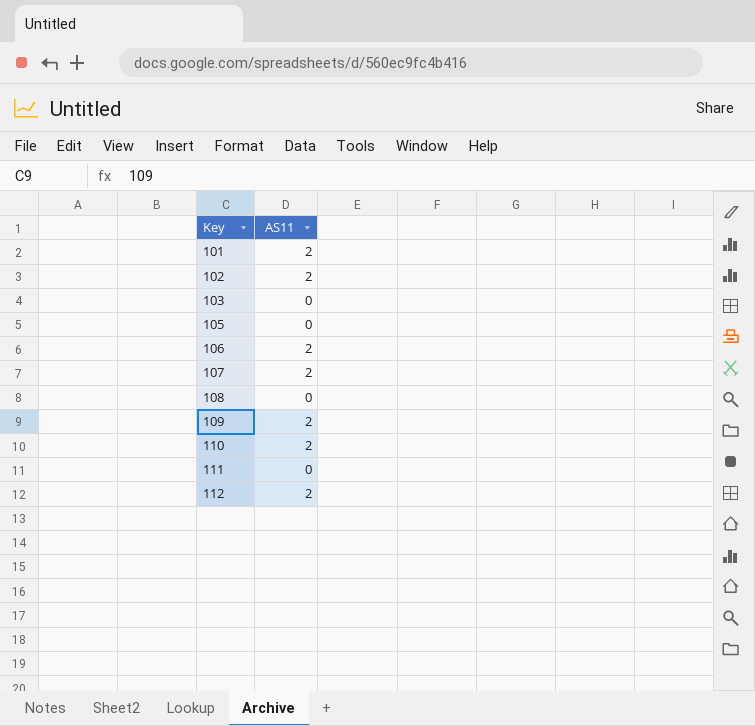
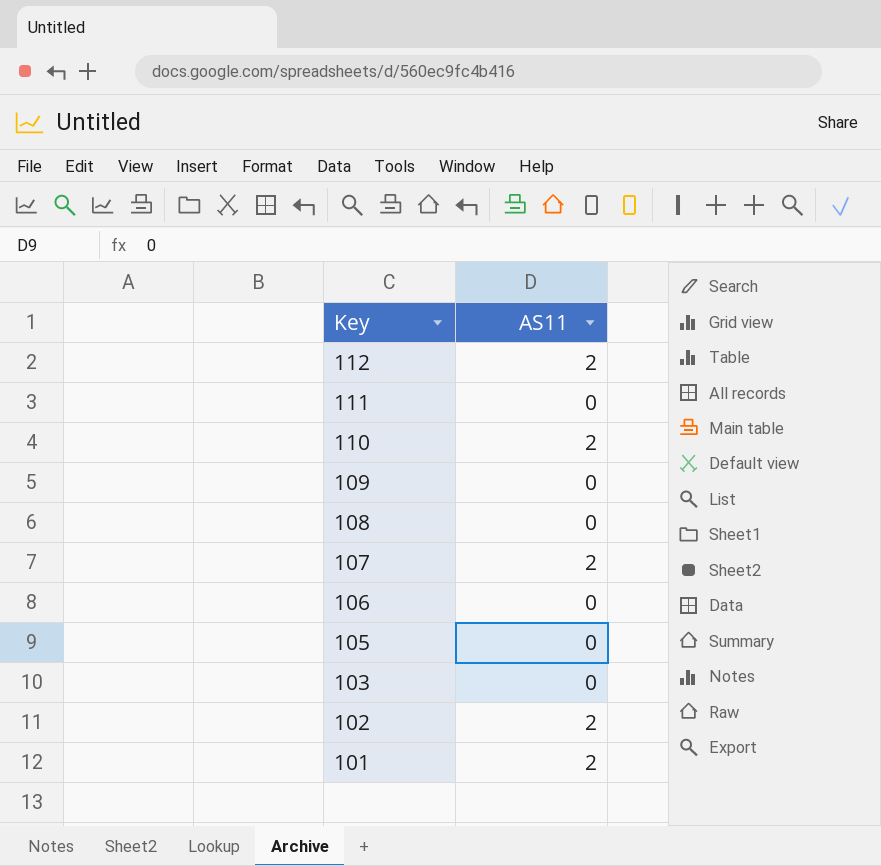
row order: Key ascending -> Key descending
109 | AS11: 2 -> 0
106 | AS11: 2 -> 0

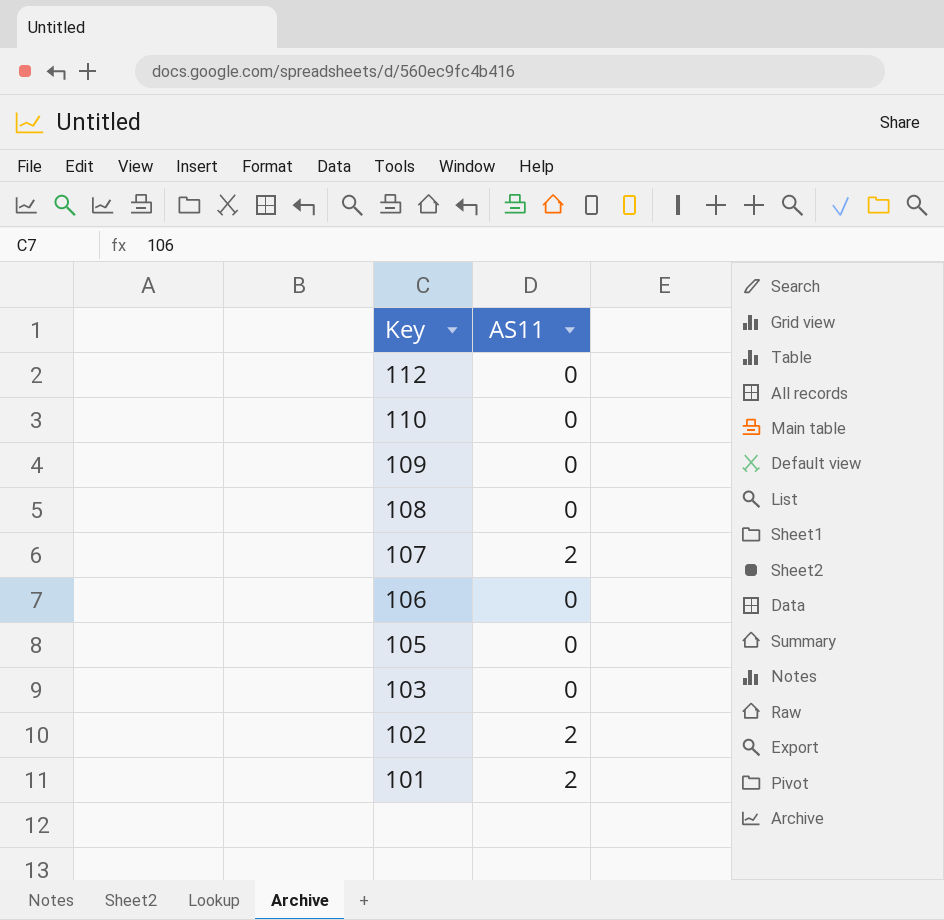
row 111: 0 -> none
112 | AS11: 2 -> 0
110 | AS11: 2 -> 0

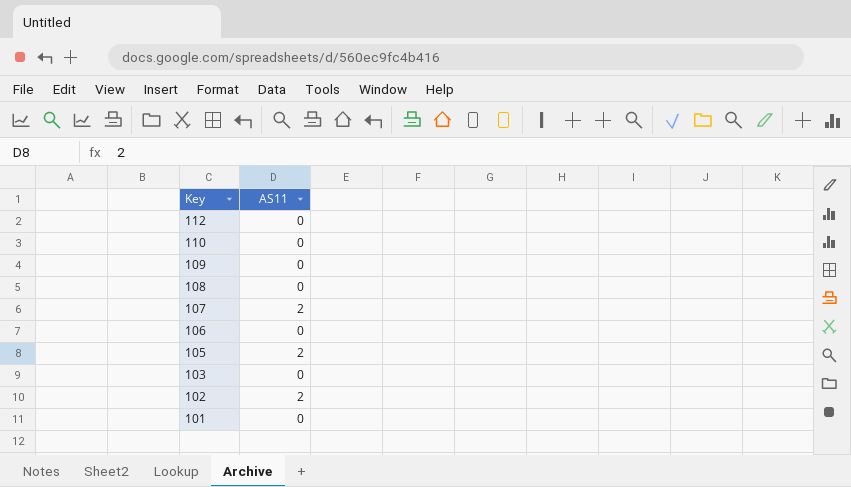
105 | AS11: 0 -> 2
101 | AS11: 2 -> 0

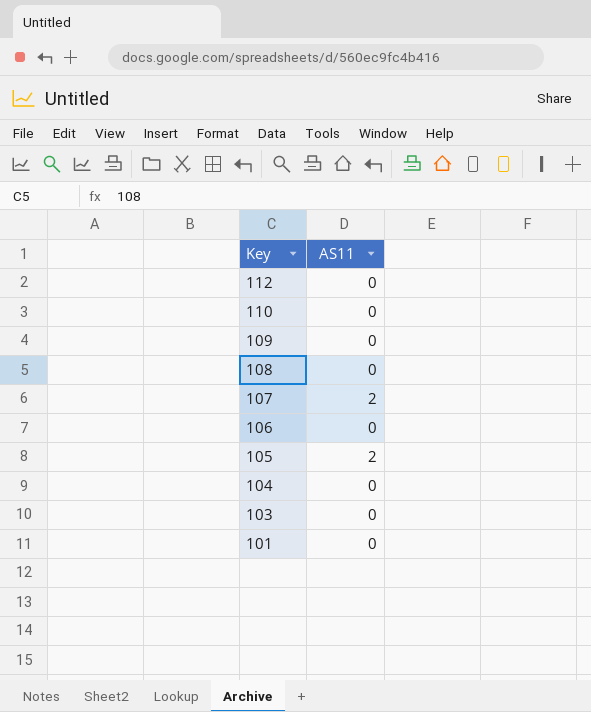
row 102: 2 -> none
row 104: none -> 0

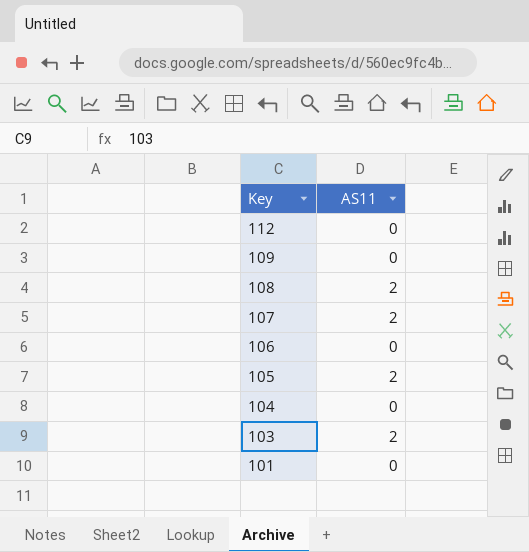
row 110: 0 -> none
108 | AS11: 0 -> 2
103 | AS11: 0 -> 2

